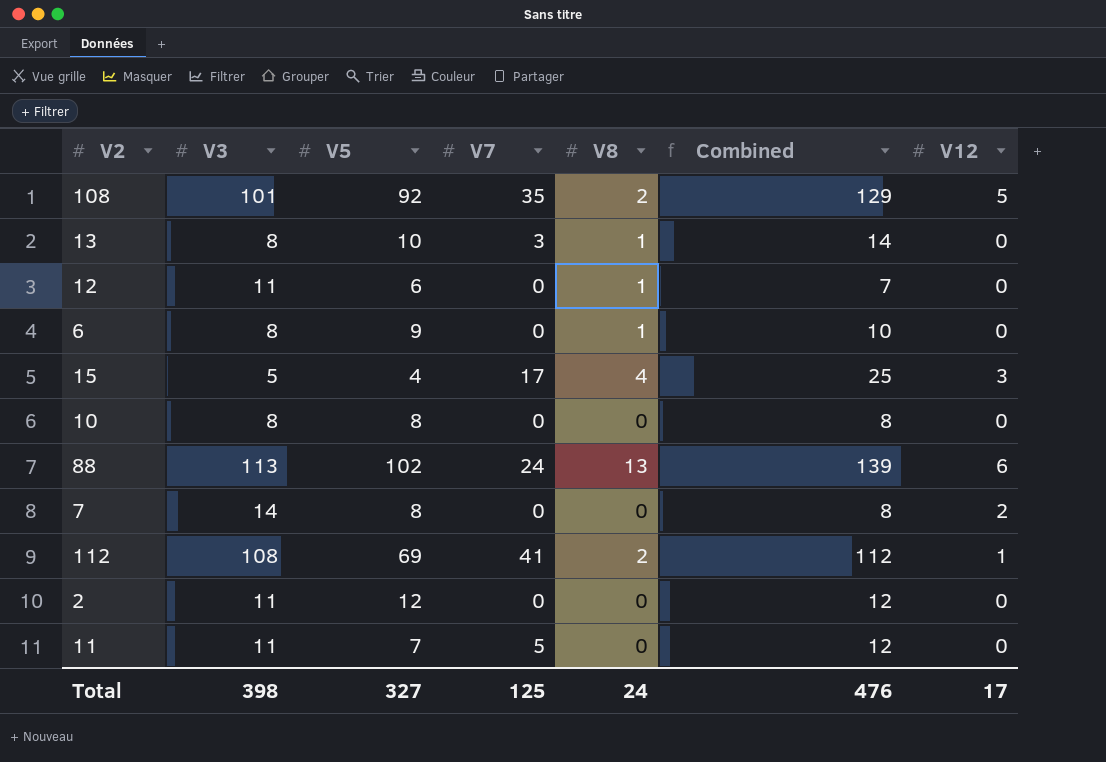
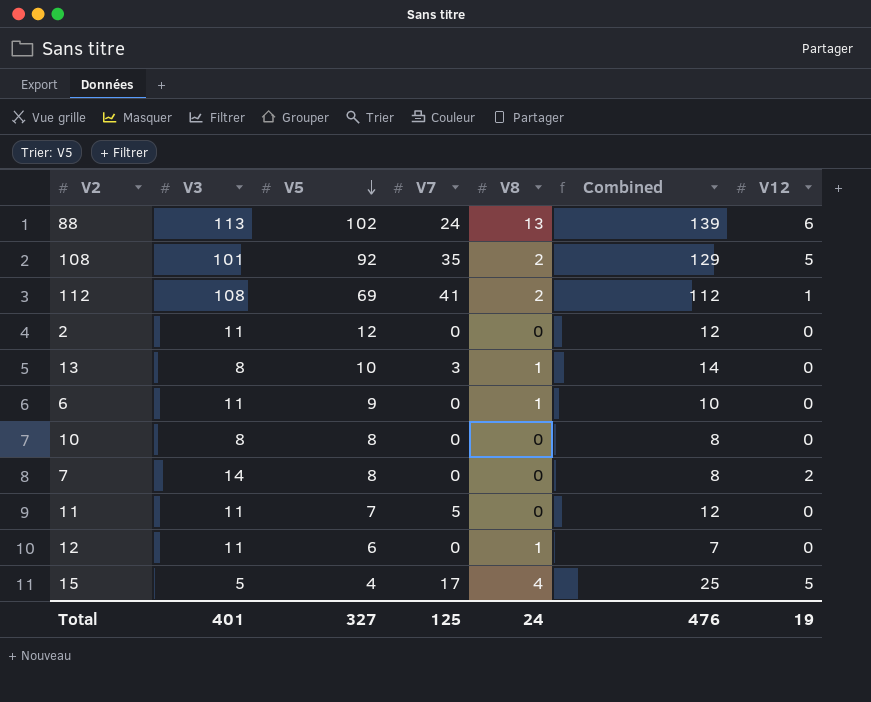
row order: none -> V5 descending
6 | V3: 8 -> 11
15 | V12: 3 -> 5
Total | V3: 398 -> 401
Total | V12: 17 -> 19

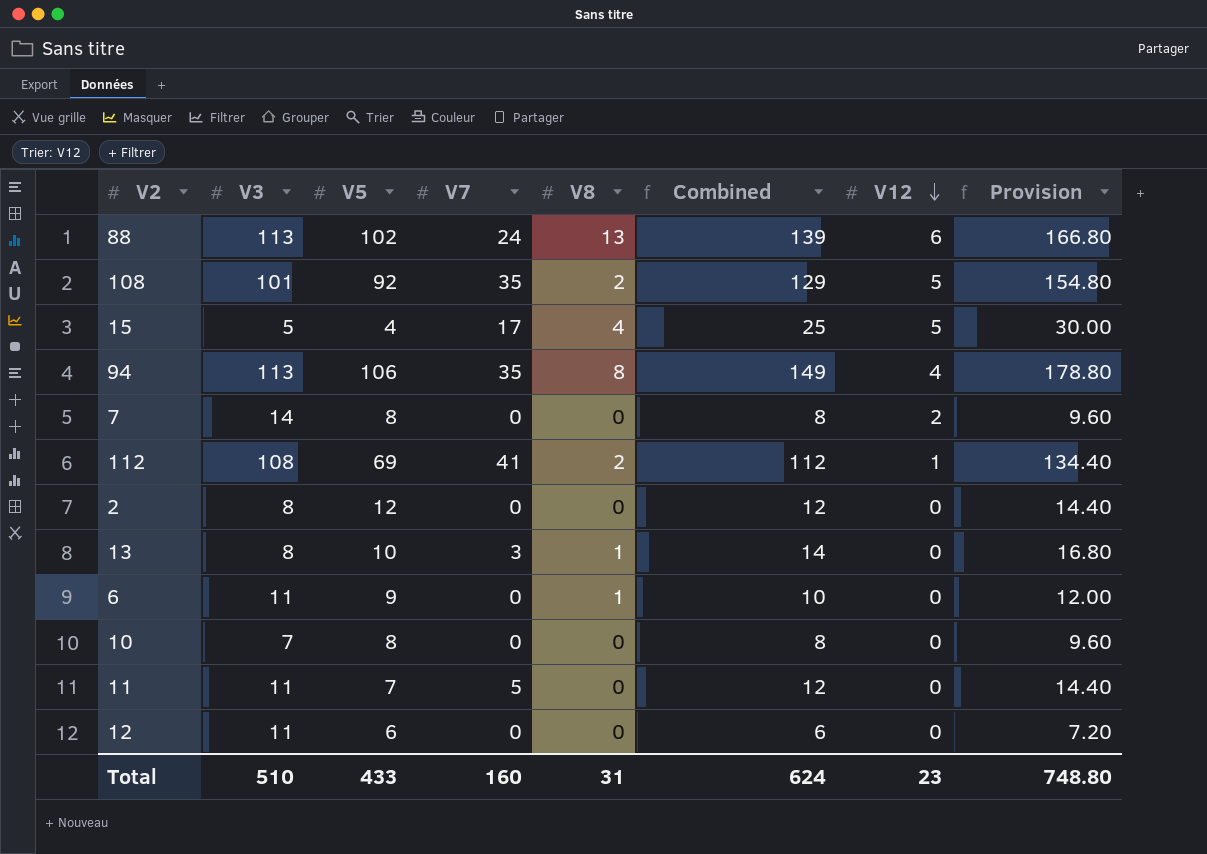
row order: V5 descending -> V12 descending
column Provision | formula: none -> [Combined] * 1.2
row 94: none -> 113 | 106 | 35 | 8 | 149 | 4 | 178.80
2 | V3: 11 -> 8
10 | V3: 8 -> 7
12 | V8: 1 -> 0
12 | Combined: 7 -> 6
Total | V3: 401 -> 510
Total | V5: 327 -> 433
Total | V7: 125 -> 160
Total | V8: 24 -> 31
Total | Combined: 476 -> 624
Total | V12: 19 -> 23

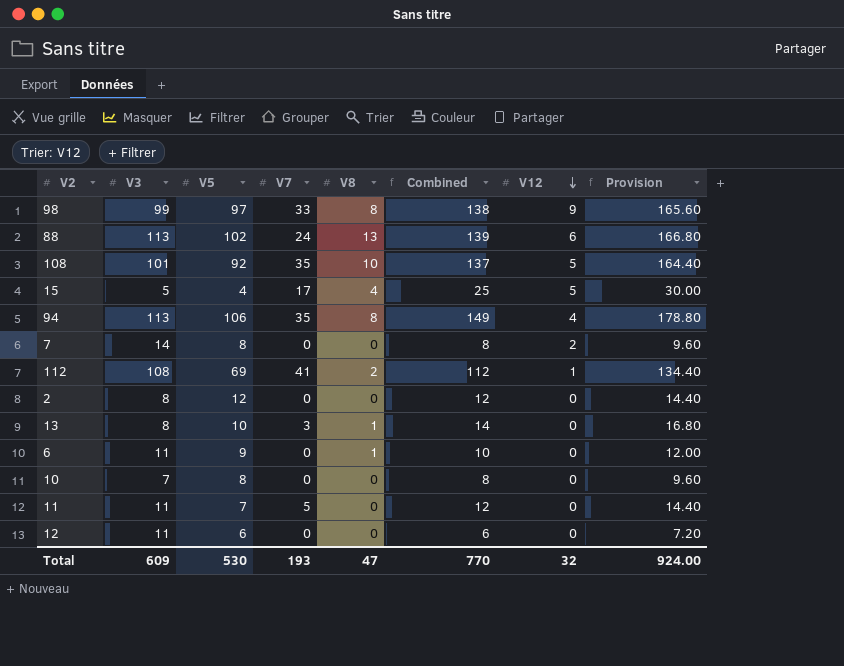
row 98: none -> 99 | 97 | 33 | 8 | 138 | 9 | 165.60
108 | V8: 2 -> 10
108 | Combined: 129 -> 137
108 | Provision: 154.80 -> 164.40
Total | V3: 510 -> 609
Total | V5: 433 -> 530
Total | V7: 160 -> 193
Total | V8: 31 -> 47
Total | Combined: 624 -> 770
Total | V12: 23 -> 32
Total | Provision: 748.80 -> 924.00

